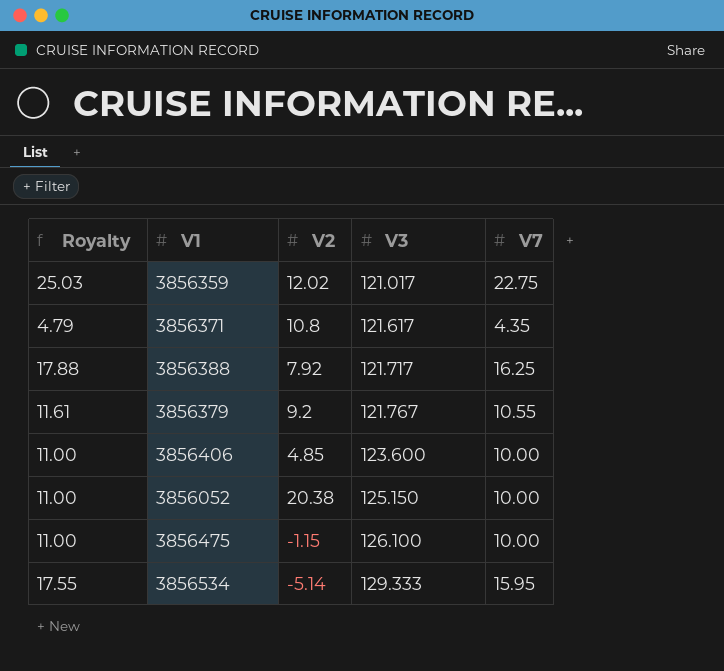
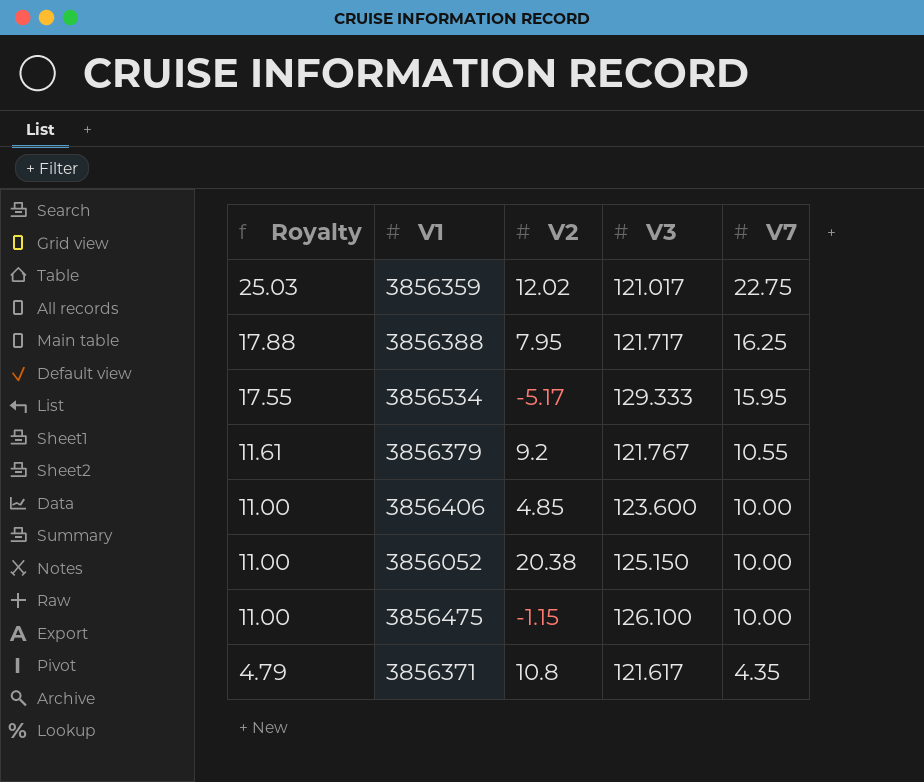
row order: V3 ascending -> Royalty descending
3856388 | V2: 7.92 -> 7.95
3856534 | V2: -5.14 -> -5.17

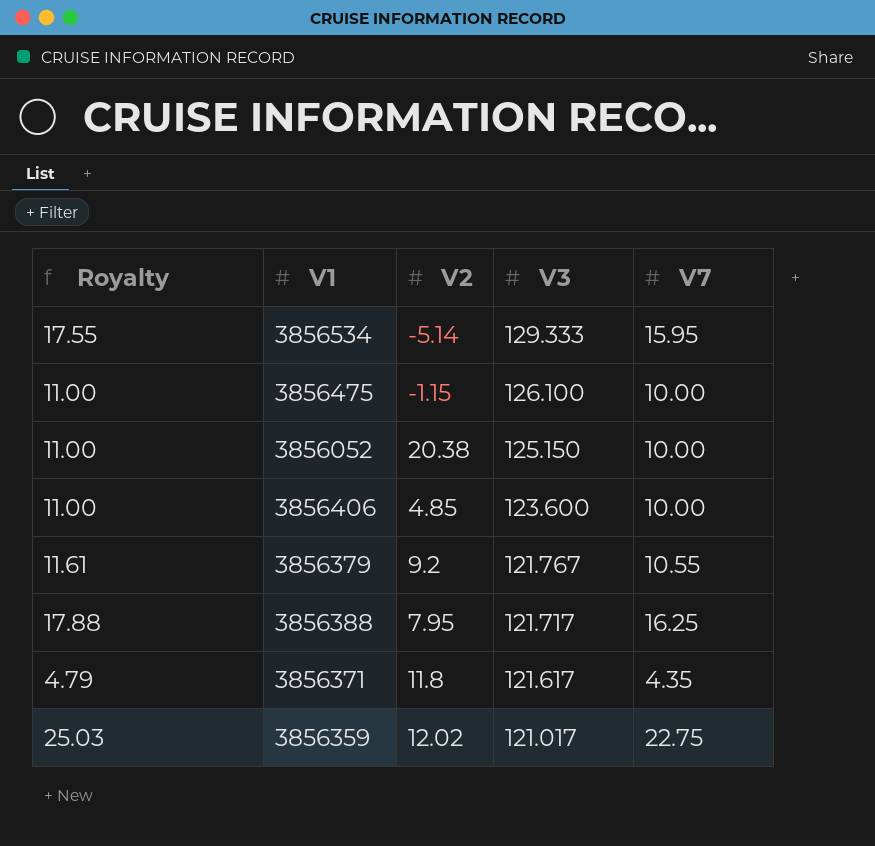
row order: Royalty descending -> V3 descending
3856534 | V2: -5.17 -> -5.14
3856371 | V2: 10.8 -> 11.8

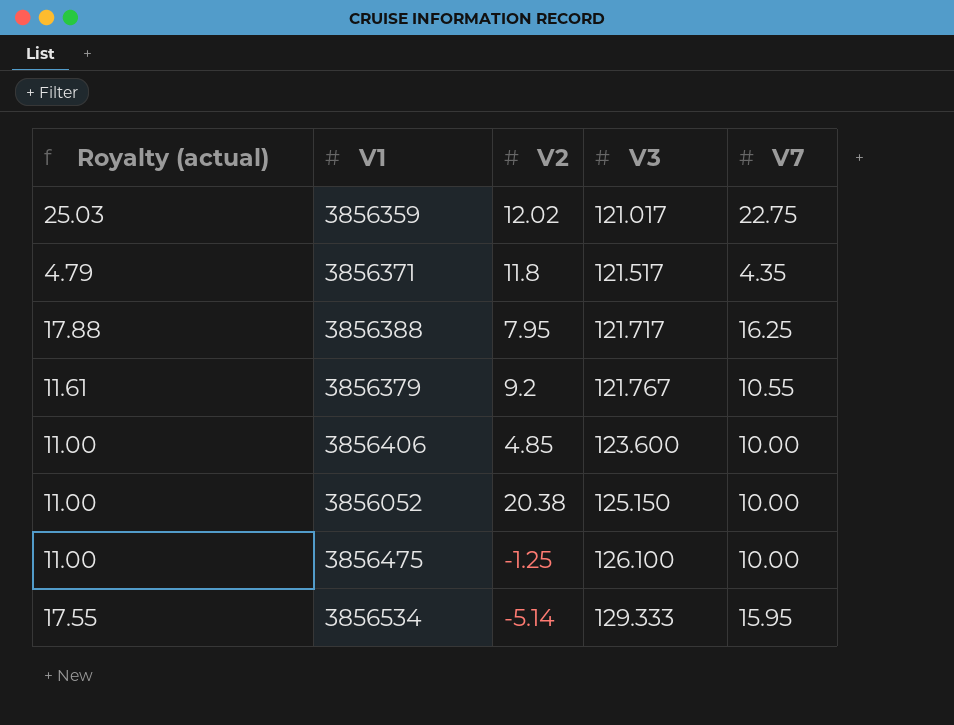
row order: V3 descending -> V3 ascending
column name: Royalty -> Royalty (actual)
3856371 | V3: 121.617 -> 121.517
3856475 | V2: -1.15 -> -1.25

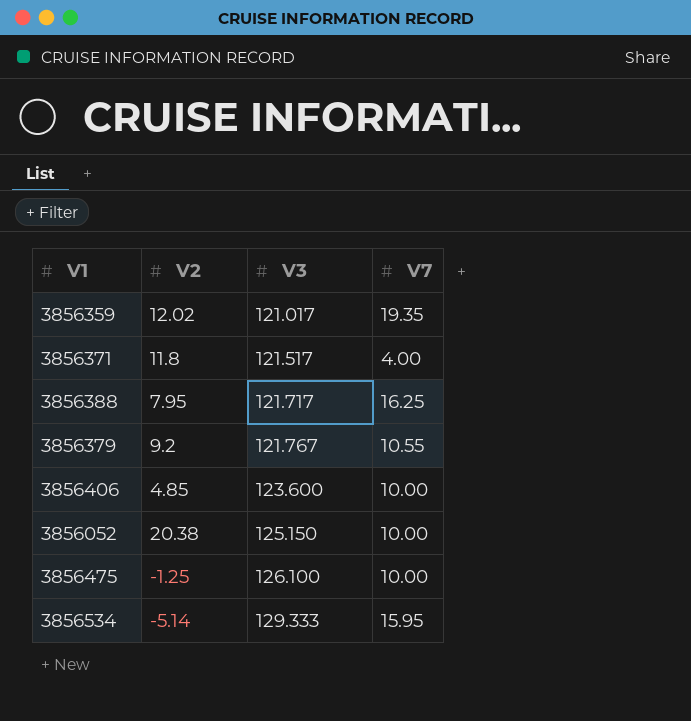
column Royalty (actual) | formula: [V7] * 1.1 -> none
3856359 | V7: 22.75 -> 19.35
3856371 | V7: 4.35 -> 4.00

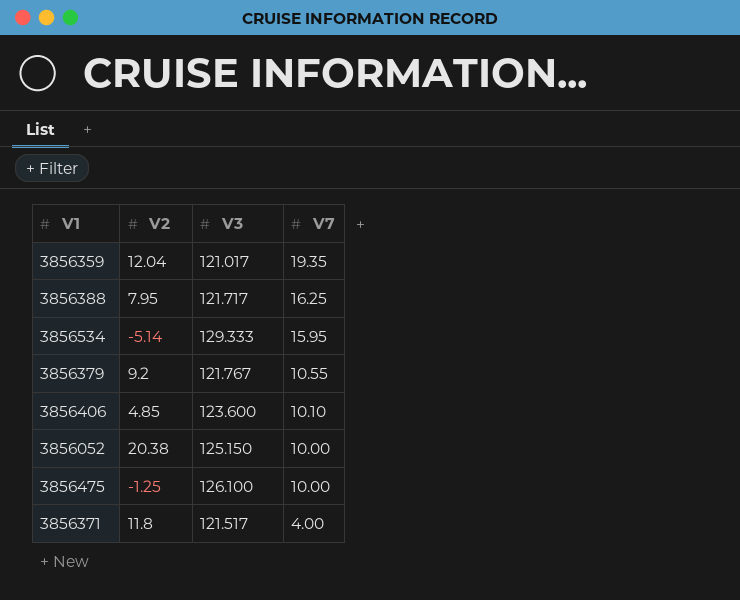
row order: V3 ascending -> V7 descending
3856359 | V2: 12.02 -> 12.04
3856406 | V7: 10.00 -> 10.10

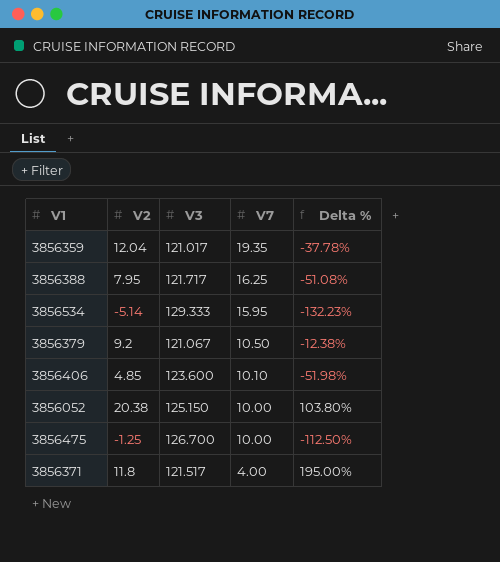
column Delta % | formula: none -> ([V2] - [V7]) / [V7]
3856379 | V3: 121.767 -> 121.067
3856379 | V7: 10.55 -> 10.50
3856475 | V3: 126.100 -> 126.700

